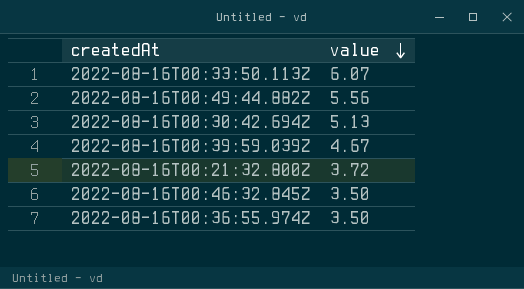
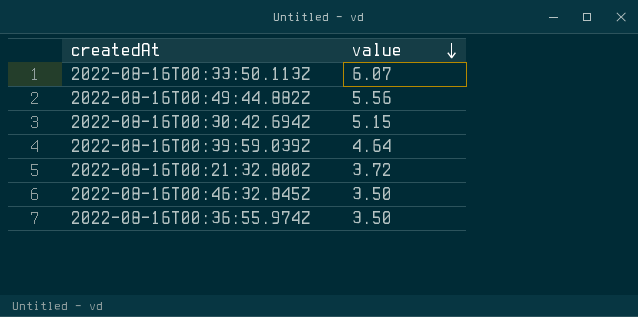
2022-08-16T00:30:42.694Z | value: 5.13 -> 5.15
2022-08-16T00:39:59.039Z | value: 4.67 -> 4.64

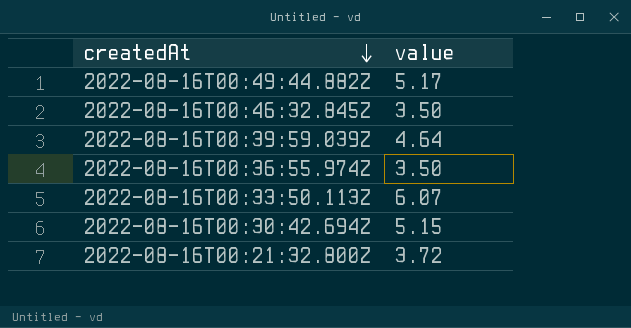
row order: value descending -> createdAt descending
2022-08-16T00:49:44.882Z | value: 5.56 -> 5.17

